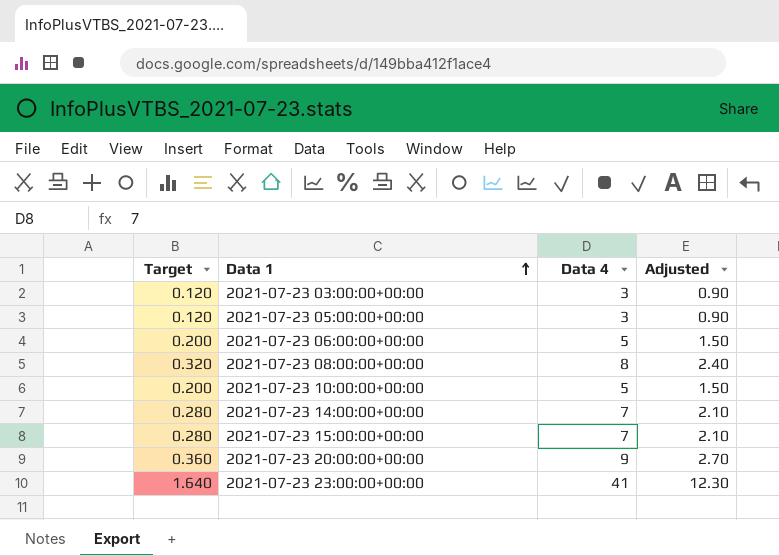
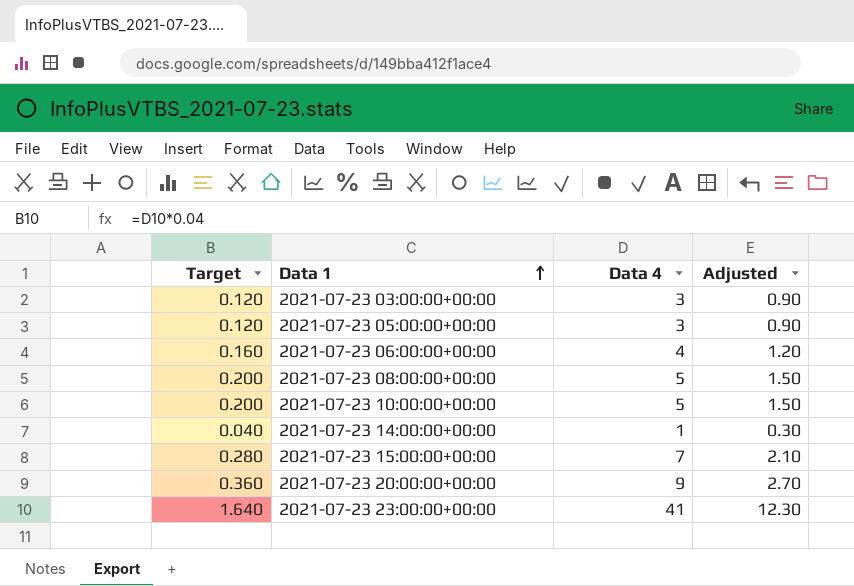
2021-07-23 06:00:00+00:00 | Target: 0.200 -> 0.160
2021-07-23 06:00:00+00:00 | Data 4: 5 -> 4
2021-07-23 06:00:00+00:00 | Adjusted: 1.50 -> 1.20
2021-07-23 08:00:00+00:00 | Target: 0.320 -> 0.200
2021-07-23 08:00:00+00:00 | Data 4: 8 -> 5
2021-07-23 08:00:00+00:00 | Adjusted: 2.40 -> 1.50
2021-07-23 14:00:00+00:00 | Target: 0.280 -> 0.040
2021-07-23 14:00:00+00:00 | Data 4: 7 -> 1
2021-07-23 14:00:00+00:00 | Adjusted: 2.10 -> 0.30

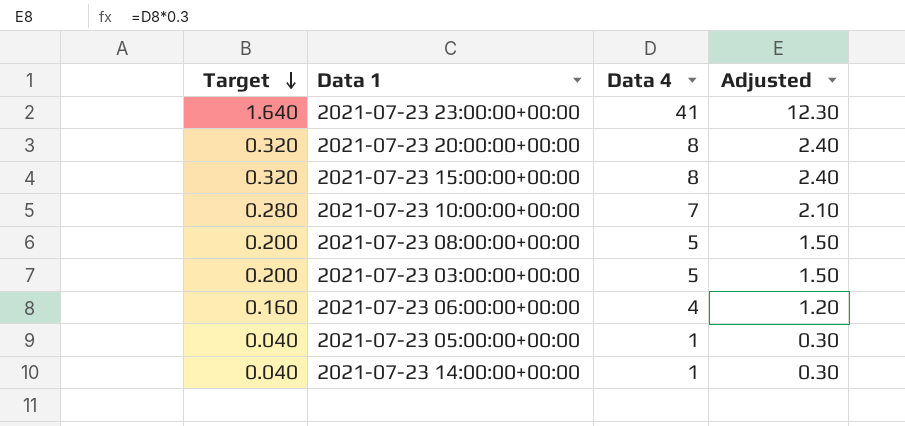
row order: Data 1 ascending -> Target descending
2021-07-23 20:00:00+00:00 | Target: 0.360 -> 0.320
2021-07-23 20:00:00+00:00 | Data 4: 9 -> 8
2021-07-23 20:00:00+00:00 | Adjusted: 2.70 -> 2.40
2021-07-23 15:00:00+00:00 | Target: 0.280 -> 0.320
2021-07-23 15:00:00+00:00 | Data 4: 7 -> 8
2021-07-23 15:00:00+00:00 | Adjusted: 2.10 -> 2.40
2021-07-23 10:00:00+00:00 | Target: 0.200 -> 0.280
2021-07-23 10:00:00+00:00 | Data 4: 5 -> 7
2021-07-23 10:00:00+00:00 | Adjusted: 1.50 -> 2.10
2021-07-23 03:00:00+00:00 | Target: 0.120 -> 0.200
2021-07-23 03:00:00+00:00 | Data 4: 3 -> 5
2021-07-23 03:00:00+00:00 | Adjusted: 0.90 -> 1.50
2021-07-23 05:00:00+00:00 | Target: 0.120 -> 0.040
2021-07-23 05:00:00+00:00 | Data 4: 3 -> 1
2021-07-23 05:00:00+00:00 | Adjusted: 0.90 -> 0.30

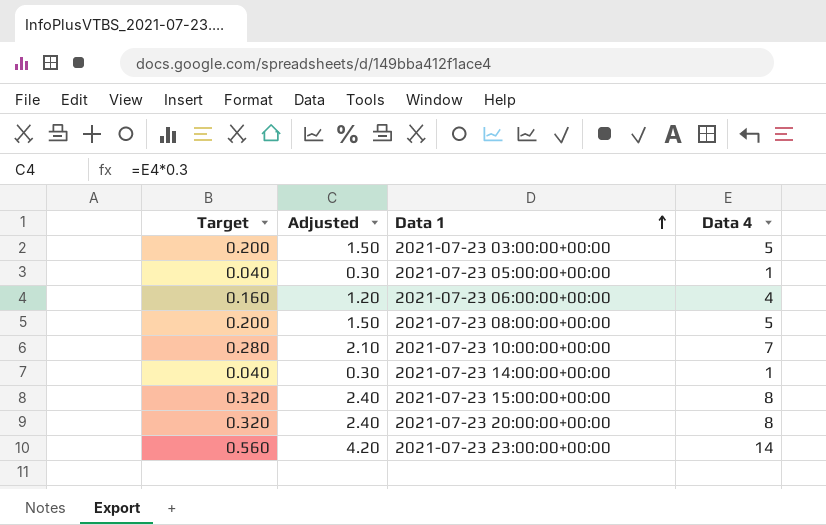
row order: Target descending -> Data 1 ascending
column Adjusted | position: 4 -> 2
2021-07-23 23:00:00+00:00 | Target: 1.640 -> 0.560
2021-07-23 23:00:00+00:00 | Adjusted: 12.30 -> 4.20
2021-07-23 23:00:00+00:00 | Data 4: 41 -> 14

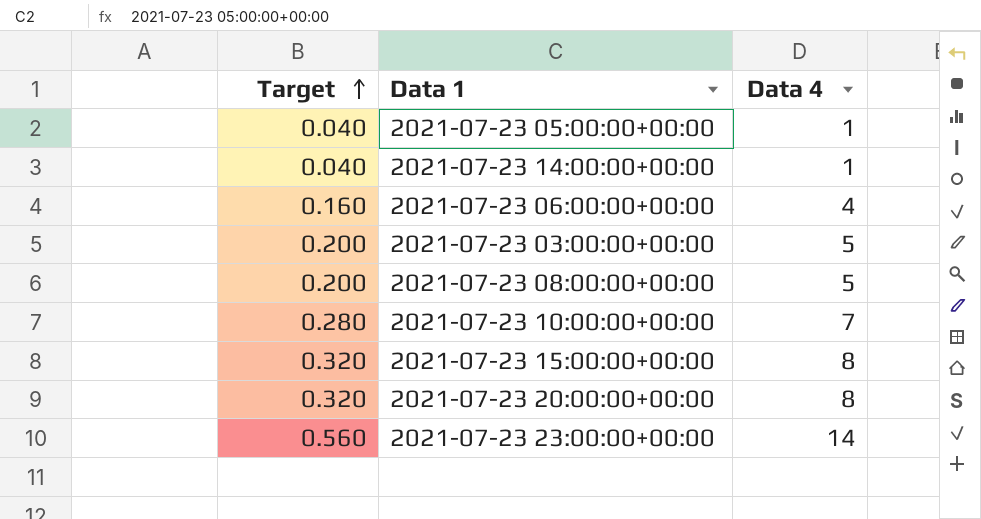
row order: Data 1 ascending -> Target ascending
column Adjusted | formula: [Data 4] * 0.3 -> none

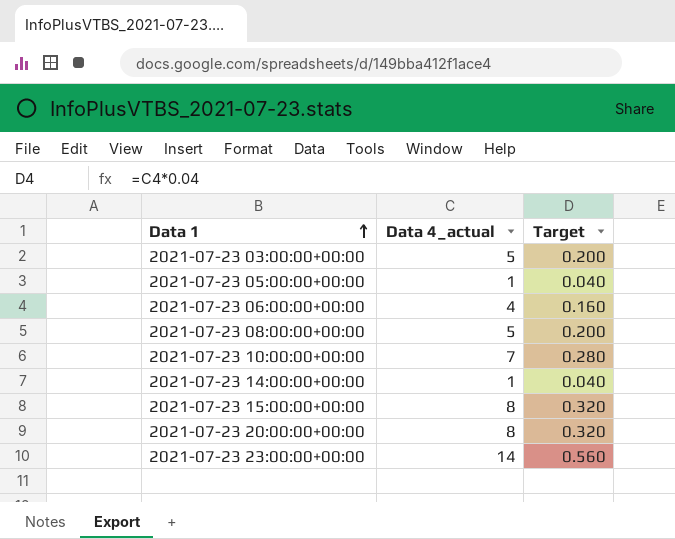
row order: Target ascending -> Data 1 ascending
column name: Data 4 -> Data 4_actual
column Target | position: 1 -> 3

